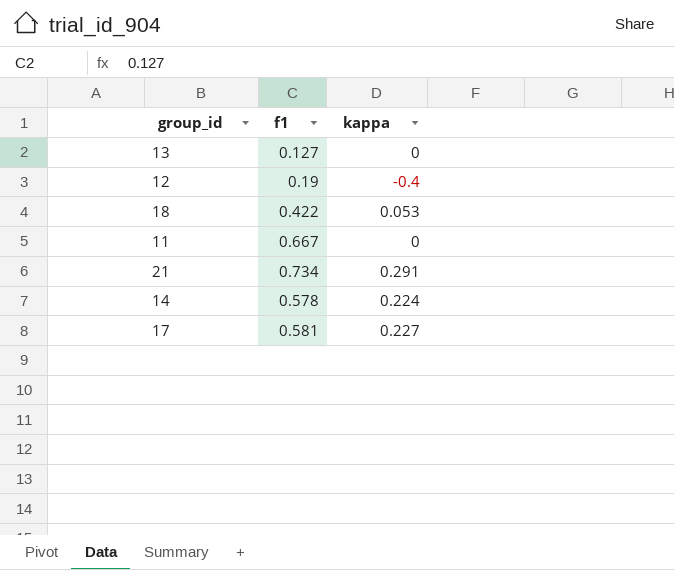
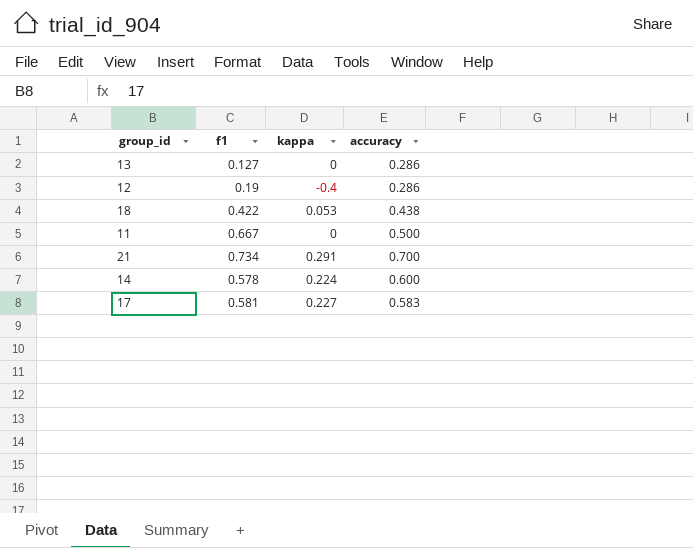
column accuracy | position: none -> 4

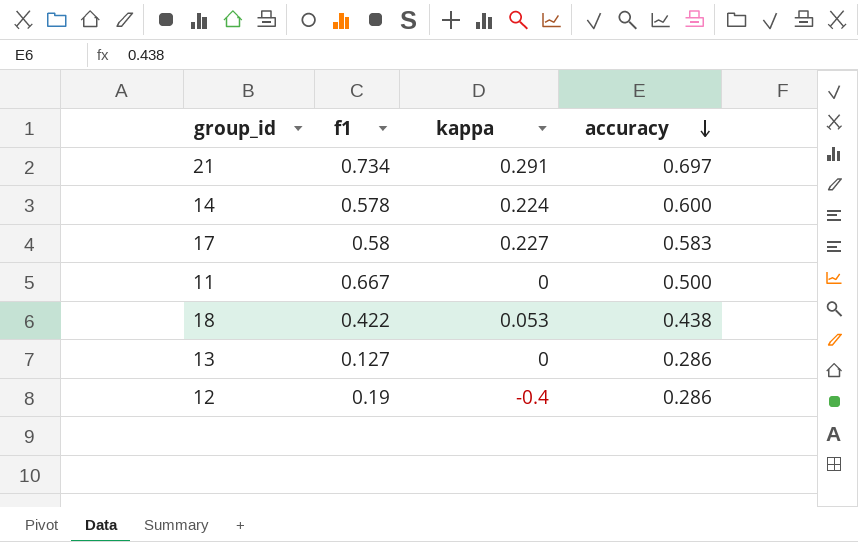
row order: none -> accuracy descending
21 | accuracy: 0.700 -> 0.697
17 | f1: 0.581 -> 0.58

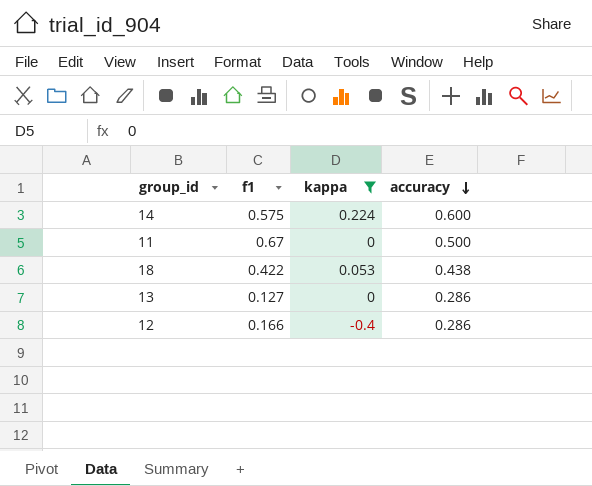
filter: none -> kappa <= 0.224
14 | f1: 0.578 -> 0.575
11 | f1: 0.667 -> 0.67
12 | f1: 0.19 -> 0.166

